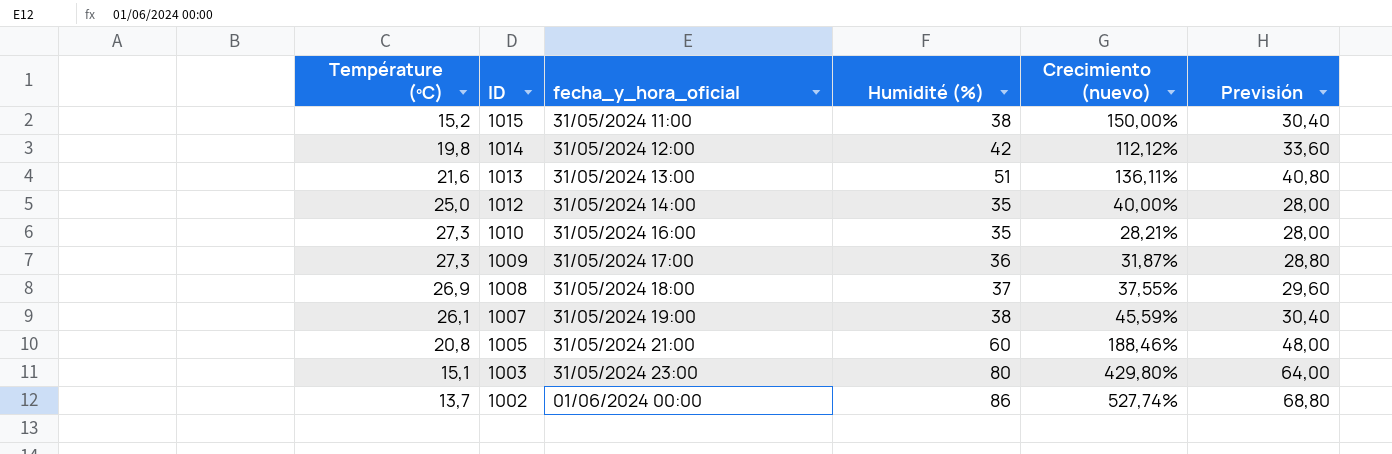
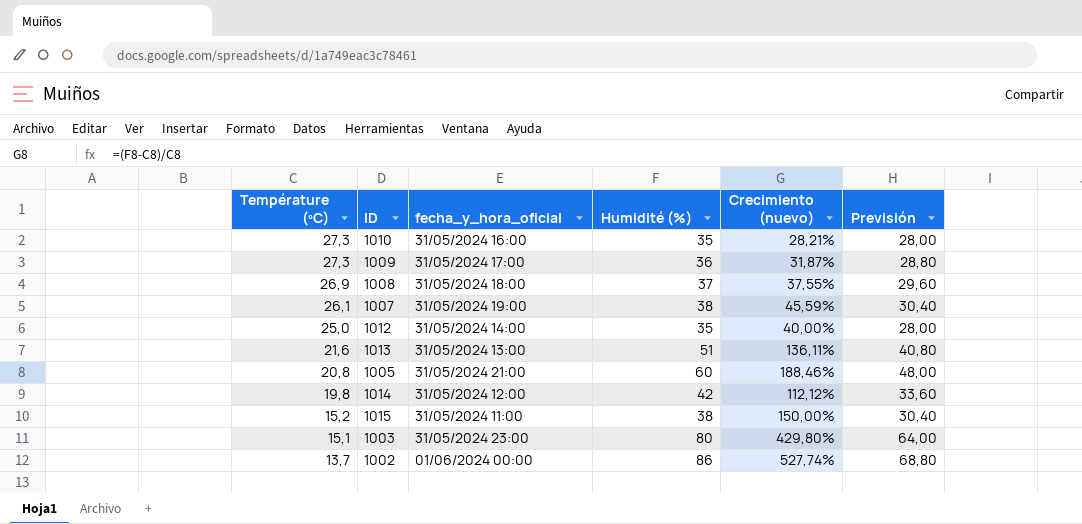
row order: ID descending -> Température (ºC) descending

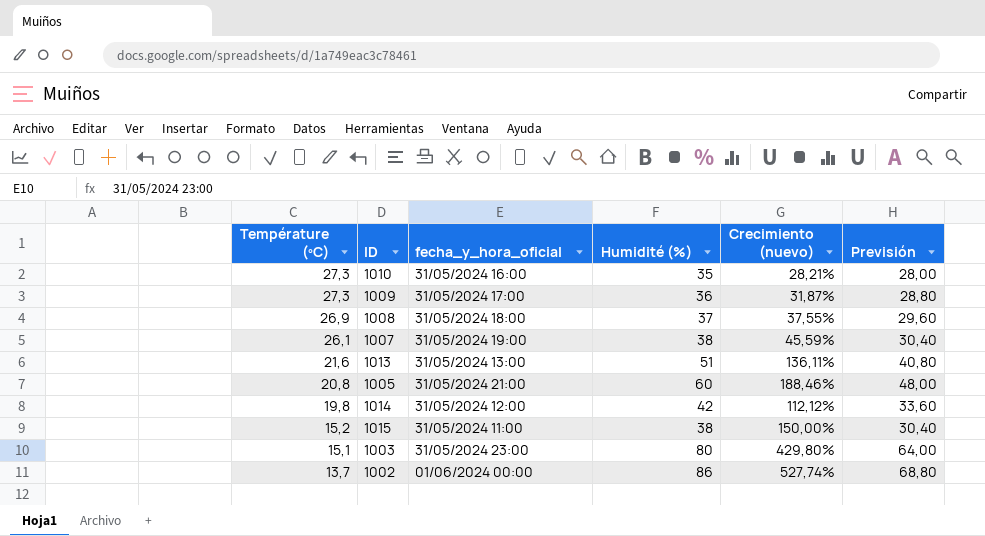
row 1012: 25,0 | 31/05/2024 14:00 | 35 | 40,00% | 28,00 -> none

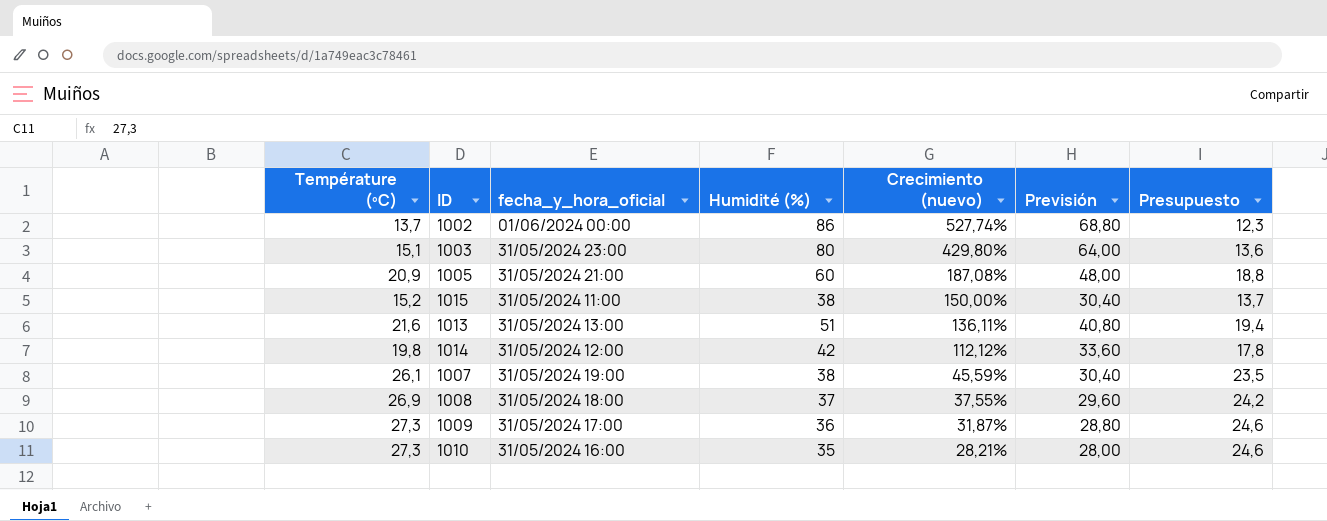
row order: Température (ºC) descending -> Crecimiento (nuevo) descending
column Presupuesto | formula: none -> [Température (ºC)] * 0,9
1005 | Température (ºC): 20,8 -> 20,9
1005 | Crecimiento (nuevo): 188,46% -> 187,08%

